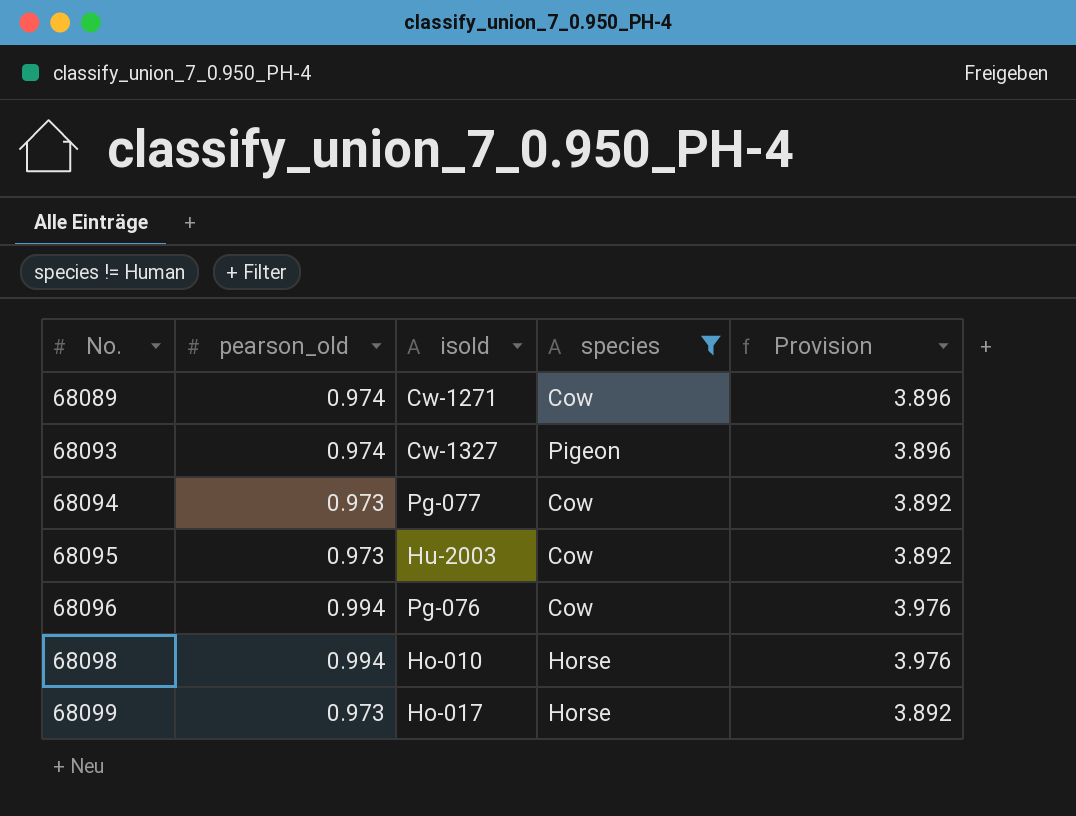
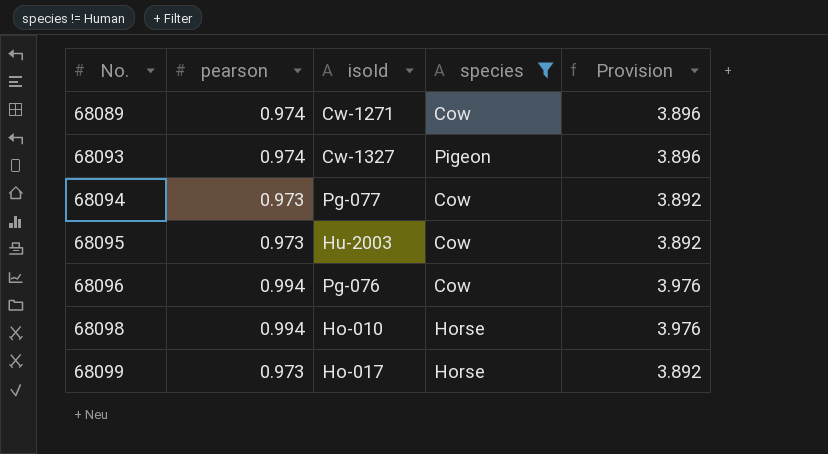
column name: pearson_old -> pearson

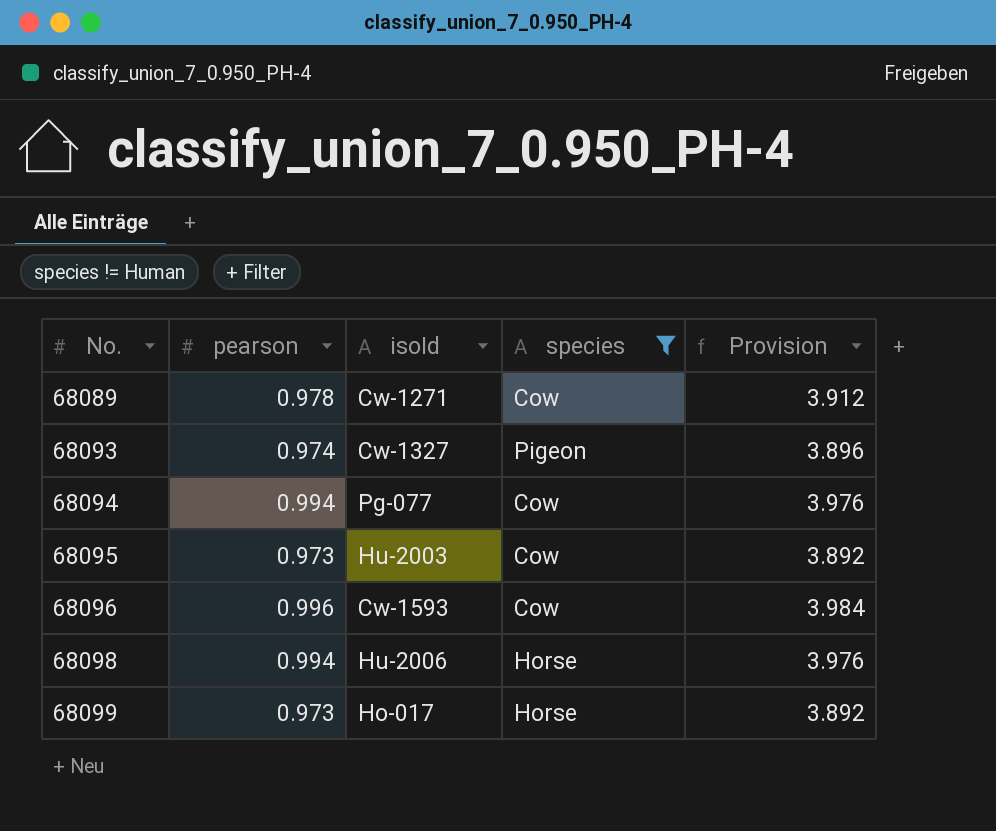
68089 | pearson: 0.974 -> 0.978
68089 | Provision: 3.896 -> 3.912
68094 | pearson: 0.973 -> 0.994
68094 | Provision: 3.892 -> 3.976
68096 | pearson: 0.994 -> 0.996
68096 | isoId: Pg-076 -> Cw-1593
68096 | Provision: 3.976 -> 3.984
68098 | isoId: Ho-010 -> Hu-2006

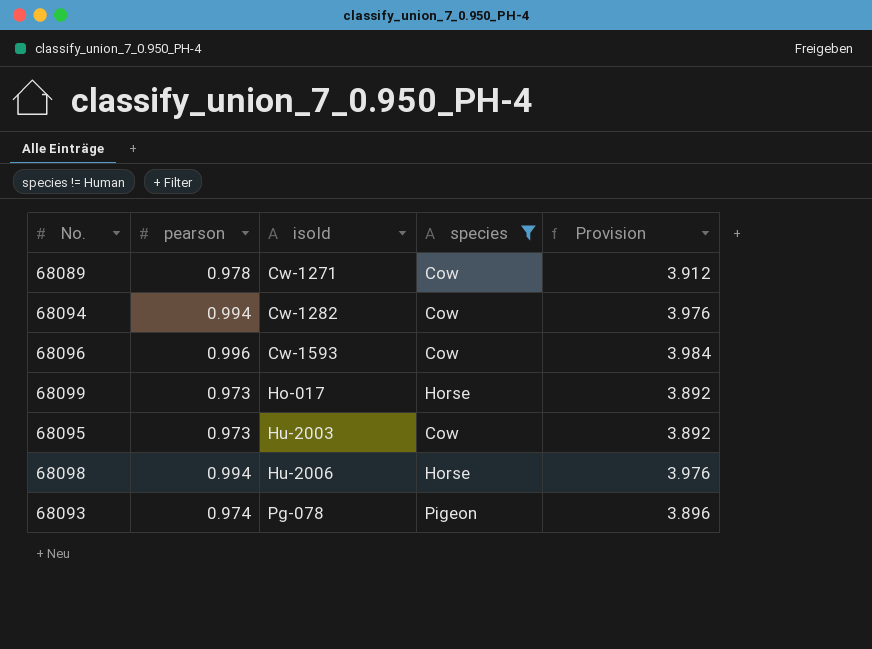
row order: No. ascending -> isoId ascending
68094 | isoId: Pg-077 -> Cw-1282
68093 | isoId: Cw-1327 -> Pg-078

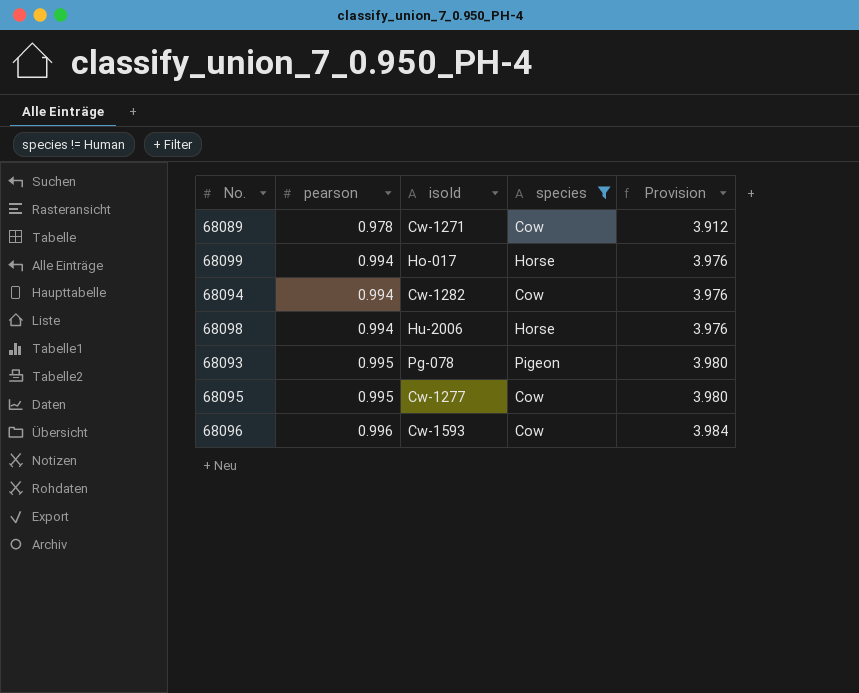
row order: isoId ascending -> pearson ascending
68099 | pearson: 0.973 -> 0.994
68099 | Provision: 3.892 -> 3.976
68093 | pearson: 0.974 -> 0.995
68093 | Provision: 3.896 -> 3.980
68095 | pearson: 0.973 -> 0.995
68095 | isoId: Hu-2003 -> Cw-1277
68095 | Provision: 3.892 -> 3.980

